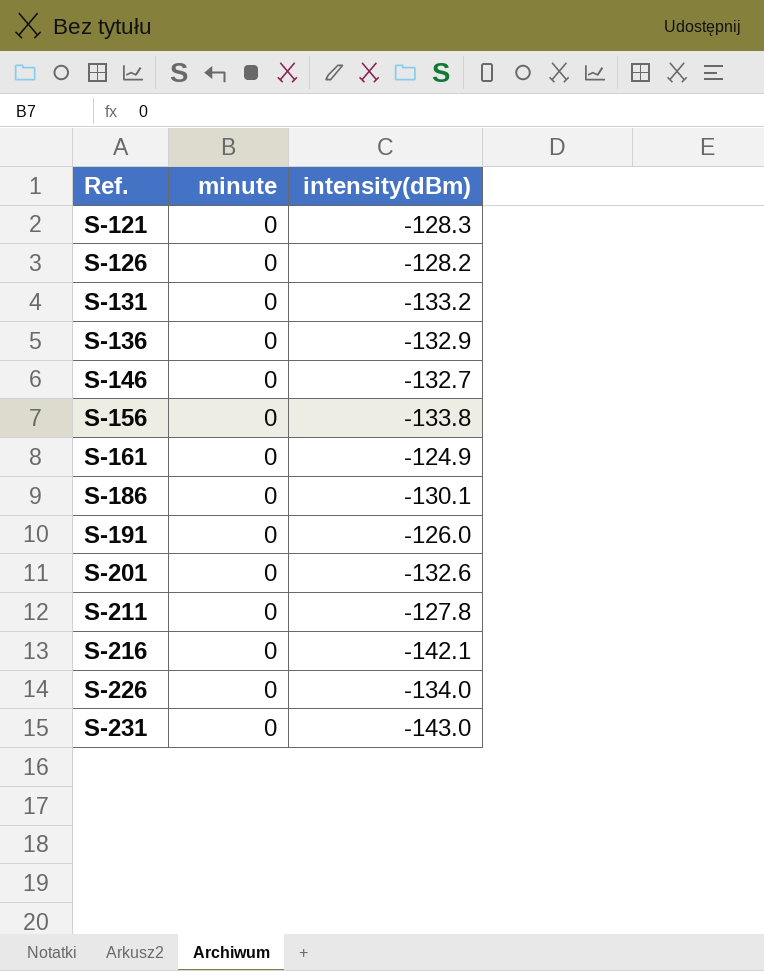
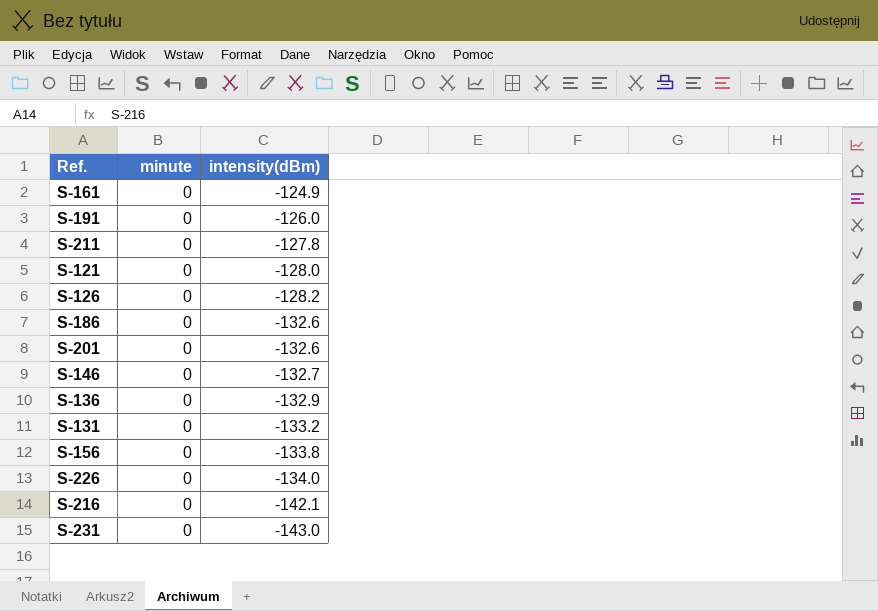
row order: Ref. ascending -> intensity(dBm) descending
S-121 | intensity(dBm): -128.3 -> -128.0
S-186 | intensity(dBm): -130.1 -> -132.6

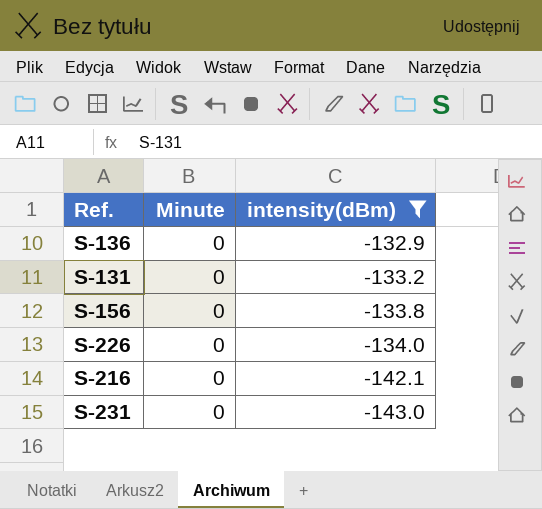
filter: none -> intensity(dBm) <= -132.9
column name: minute -> Minute

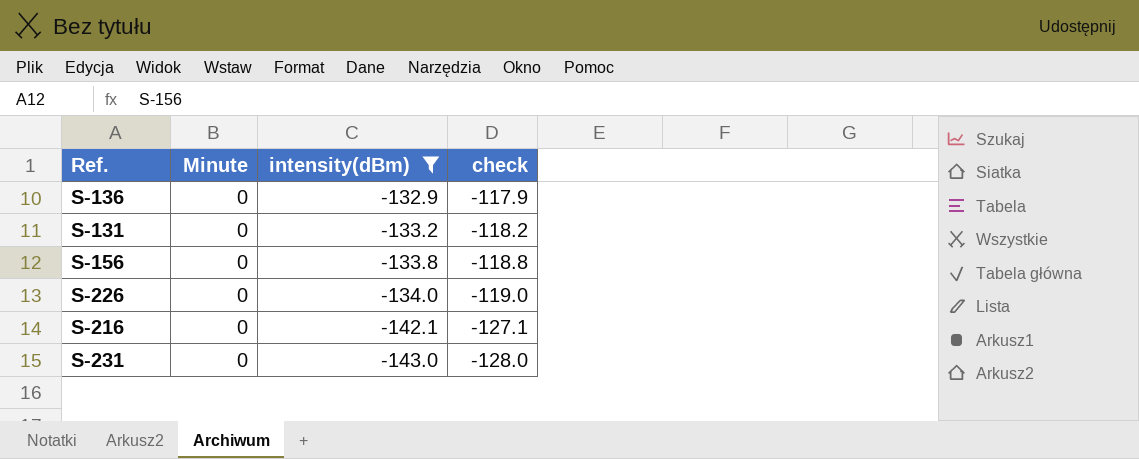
column check | formula: none -> [intensity(dBm)] + 15

